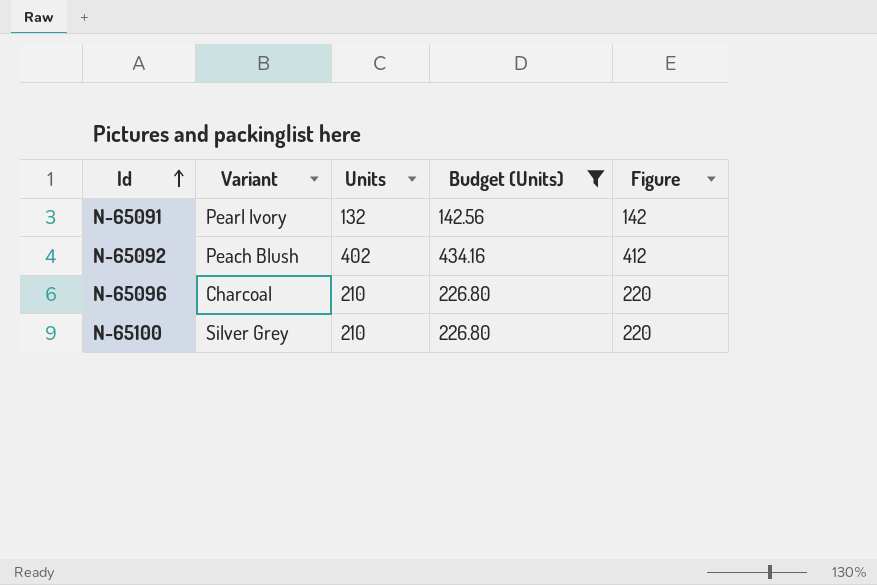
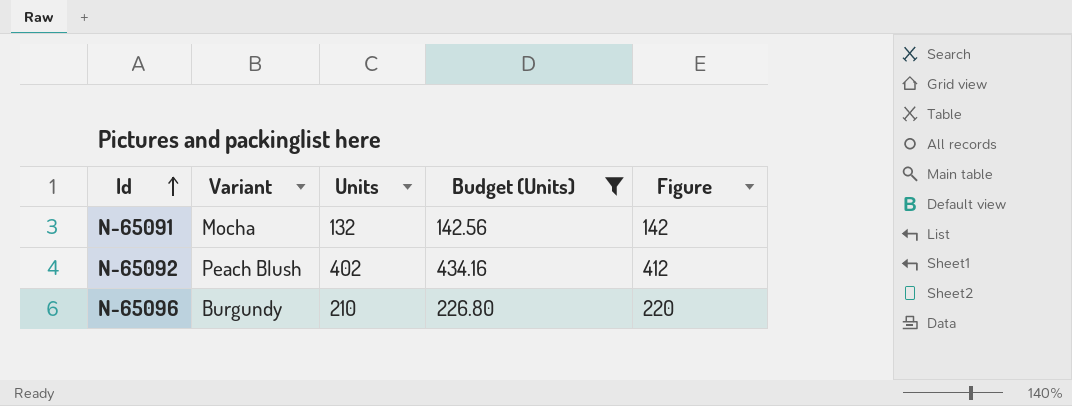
row N-65100: Silver Grey | 210 | 226.80 | 220 -> none
N-65091 | Variant: Pearl Ivory -> Mocha
N-65096 | Variant: Charcoal -> Burgundy

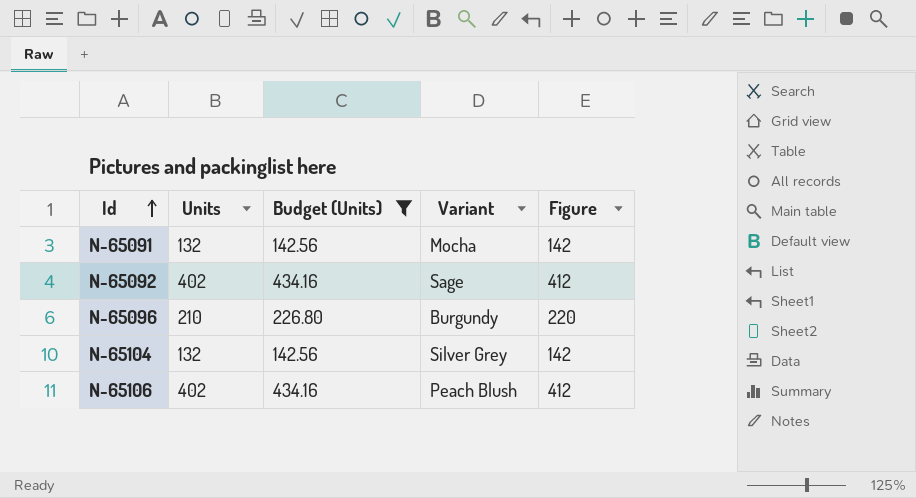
column Variant | position: 2 -> 4
N-65092 | Variant: Peach Blush -> Sage
row N-65104: none -> 132 | 142.56 | Silver Grey | 142
row N-65106: none -> 402 | 434.16 | Peach Blush | 412

